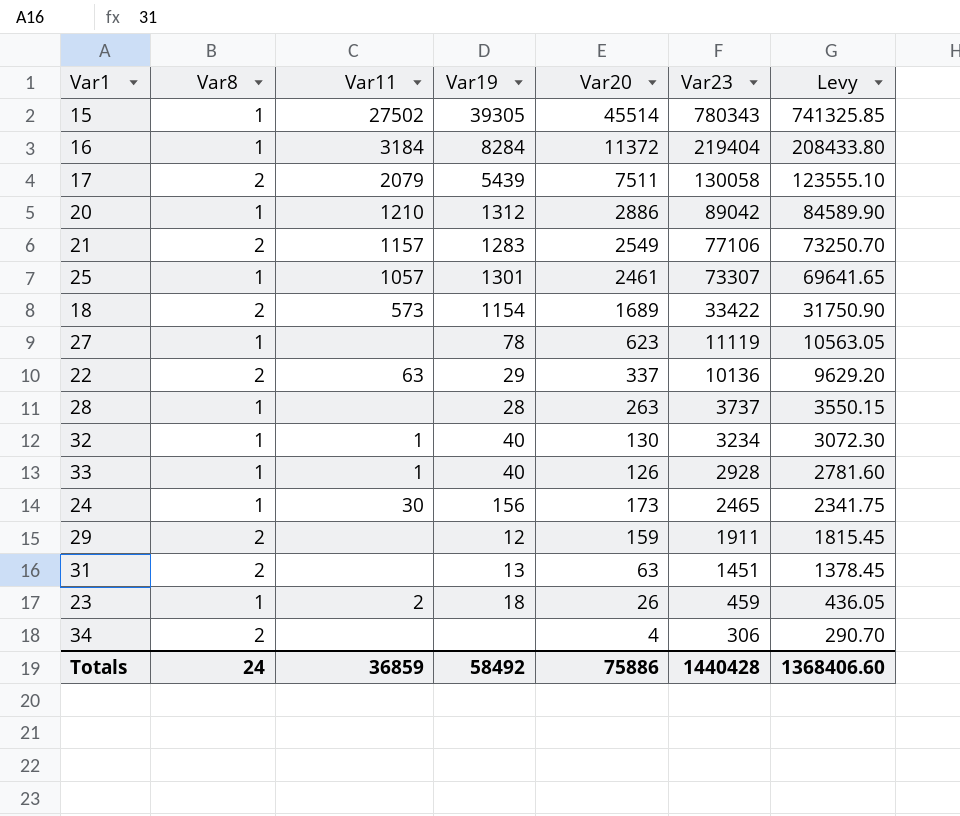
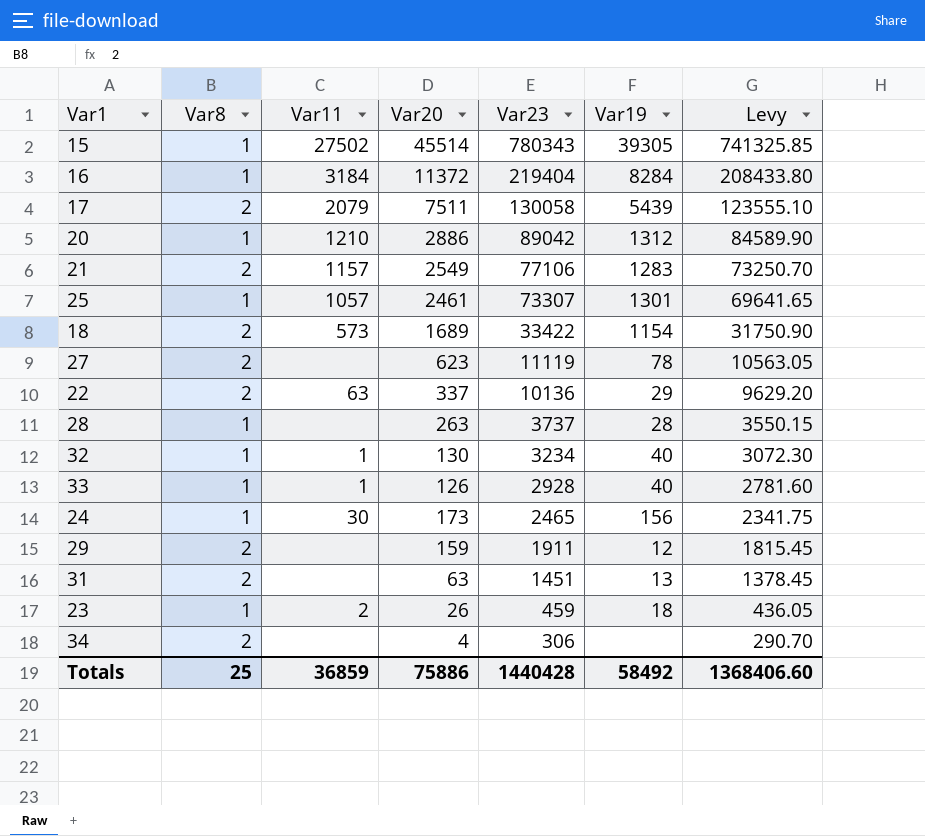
column Var19 | position: 4 -> 6
27 | Var8: 1 -> 2
Totals | Var8: 24 -> 25

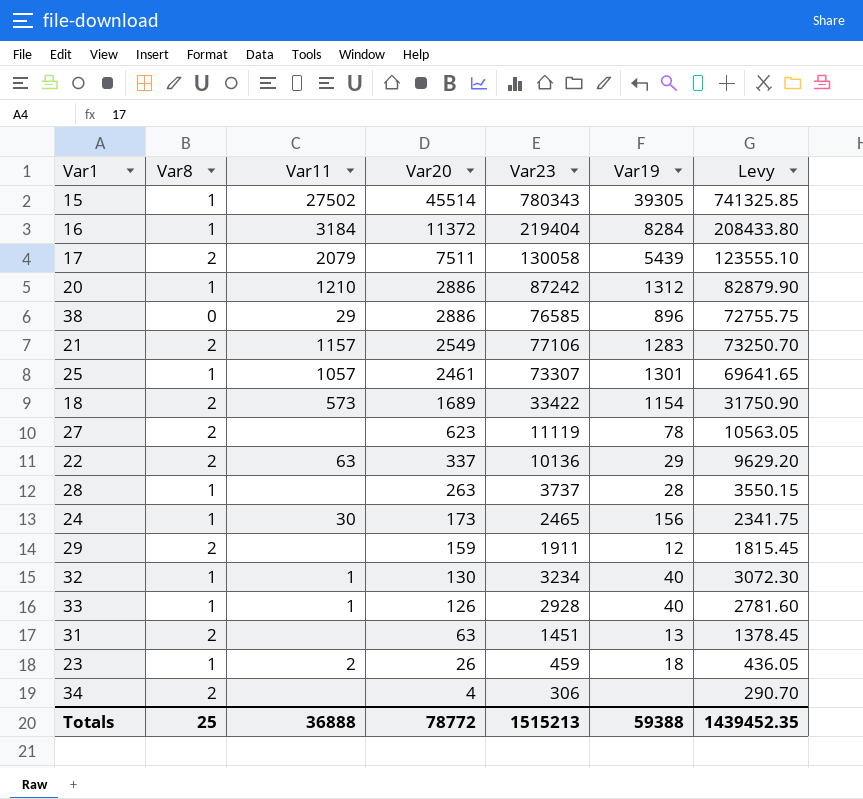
row order: Var23 descending -> Var20 descending
20 | Var23: 89042 -> 87242
20 | Levy: 84589.90 -> 82879.90
row 38: none -> 0 | 29 | 2886 | 76585 | 896 | 72755.75
Totals | Var11: 36859 -> 36888
Totals | Var20: 75886 -> 78772
Totals | Var23: 1440428 -> 1515213
Totals | Var19: 58492 -> 59388
Totals | Levy: 1368406.60 -> 1439452.35

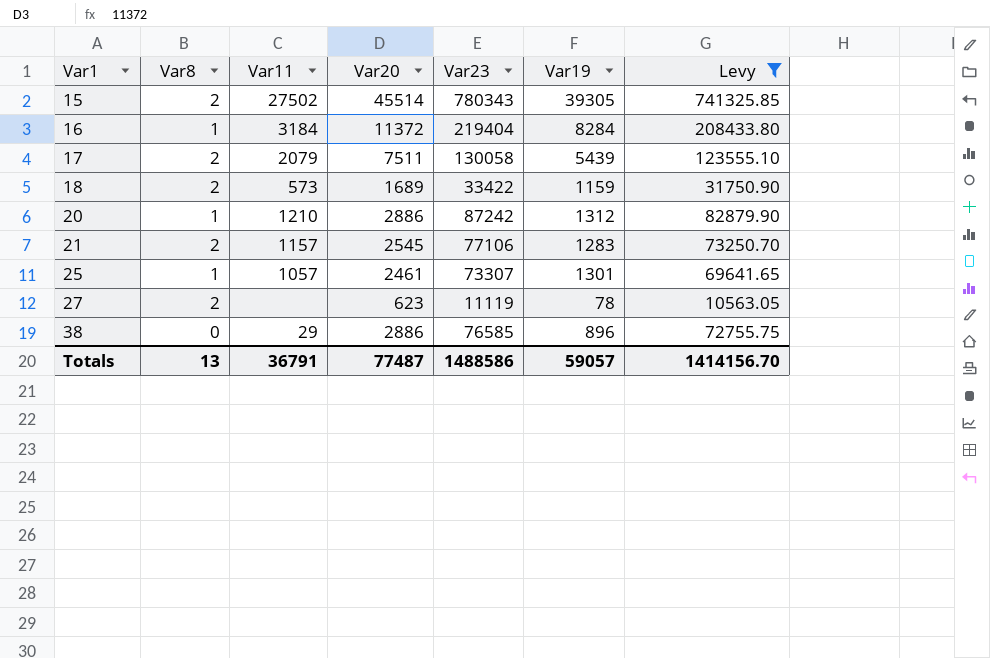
filter: none -> Levy >= 10563.05
row order: Var20 descending -> Var1 ascending
15 | Var8: 1 -> 2
18 | Var19: 1154 -> 1159
21 | Var20: 2549 -> 2545
Totals | Var8: 25 -> 13
Totals | Var11: 36888 -> 36791
Totals | Var20: 78772 -> 77487
Totals | Var23: 1515213 -> 1488586
Totals | Var19: 59388 -> 59057
Totals | Levy: 1439452.35 -> 1414156.70

